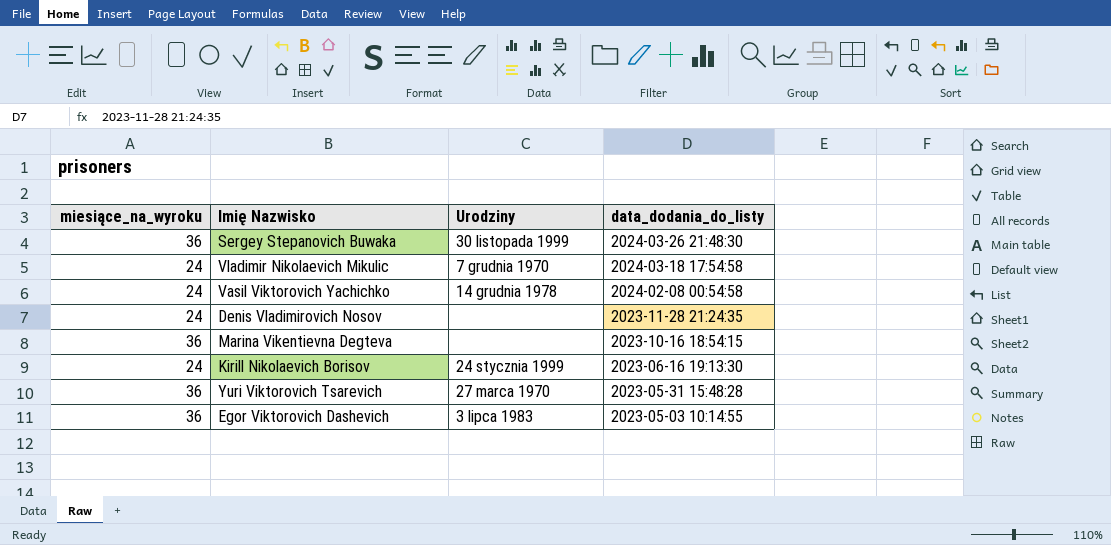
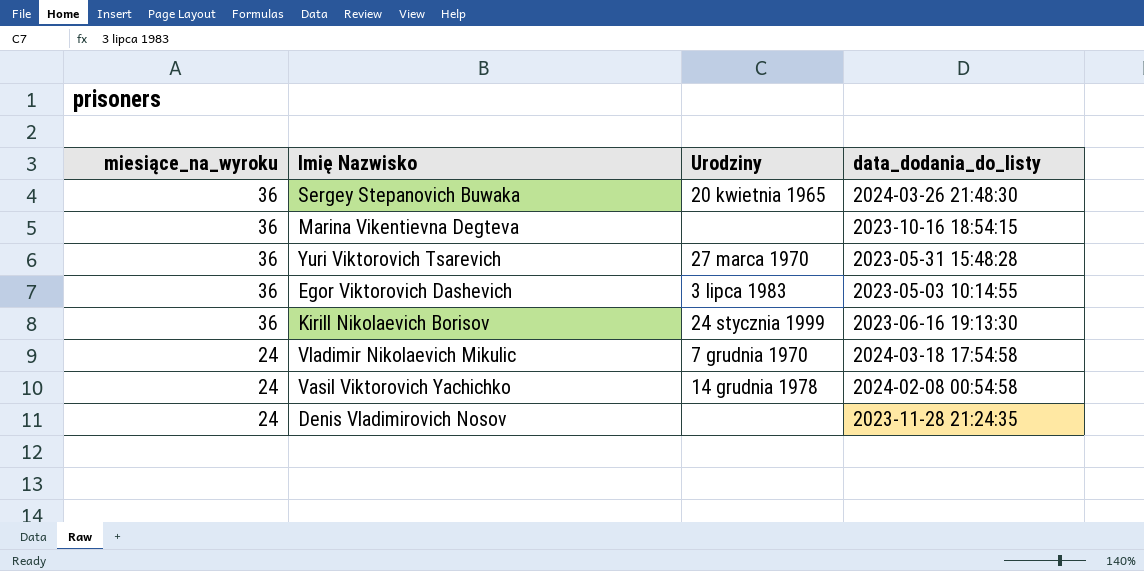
row order: data_dodania_do_listy descending -> miesiące_na_wyroku descending
Sergey Stepanovich Buwaka | Urodziny: 30 listopada 1999 -> 20 kwietnia 1965
Kirill Nikolaevich Borisov | miesiące_na_wyroku: 24 -> 36

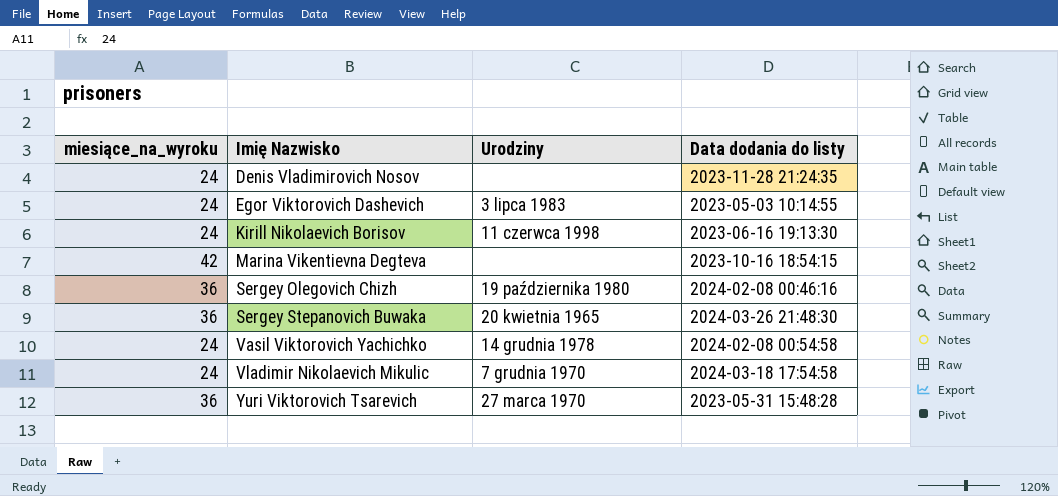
row order: miesiące_na_wyroku descending -> Imię Nazwisko ascending
column name: data_dodania_do_listy -> Data dodania do listy
Egor Viktorovich Dashevich | miesiące_na_wyroku: 36 -> 24
Kirill Nikolaevich Borisov | miesiące_na_wyroku: 36 -> 24
Kirill Nikolaevich Borisov | Urodziny: 24 stycznia 1999 -> 11 czerwca 1998
Marina Vikentievna Degteva | miesiące_na_wyroku: 36 -> 42
row Sergey Olegovich Chizh: none -> 36 | 19 października 1980 | 2024-02-08 00:46:16

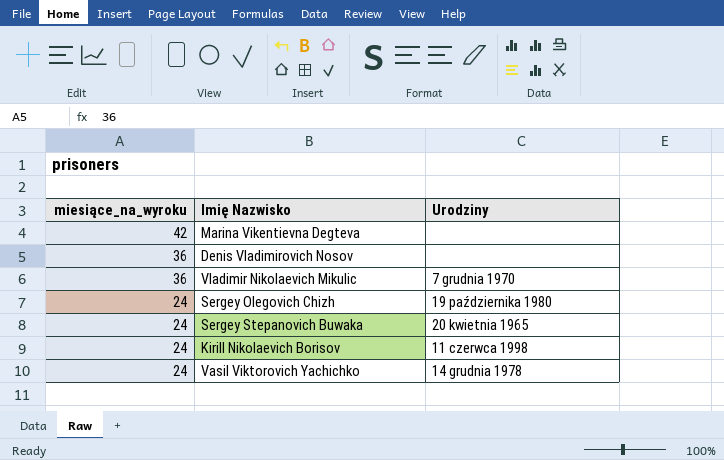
row order: Imię Nazwisko ascending -> miesiące_na_wyroku descending
column Data dodania do listy | position: 4 -> none
row Egor Viktorovich Dashevich: 24 | 3 lipca 1983 | 2023-05-03 10:14:55 -> none
row Yuri Viktorovich Tsarevich: 36 | 27 marca 1970 | 2023-05-31 15:48:28 -> none
Denis Vladimirovich Nosov | miesiące_na_wyroku: 24 -> 36
Vladimir Nikolaevich Mikulic | miesiące_na_wyroku: 24 -> 36
Sergey Olegovich Chizh | miesiące_na_wyroku: 36 -> 24
Sergey Stepanovich Buwaka | miesiące_na_wyroku: 36 -> 24

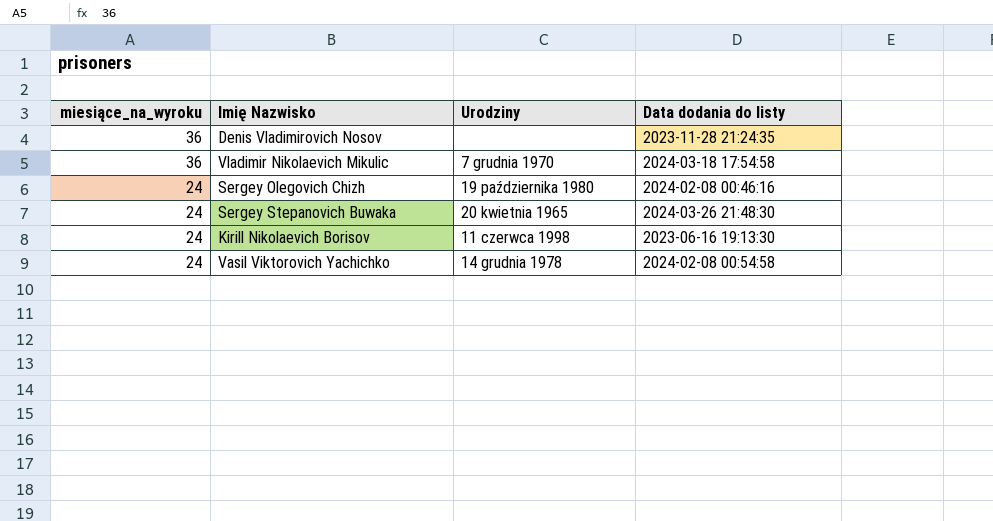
column Data dodania do listy | position: none -> 4
row Marina Vikentievna Degteva: 42 | none -> none

